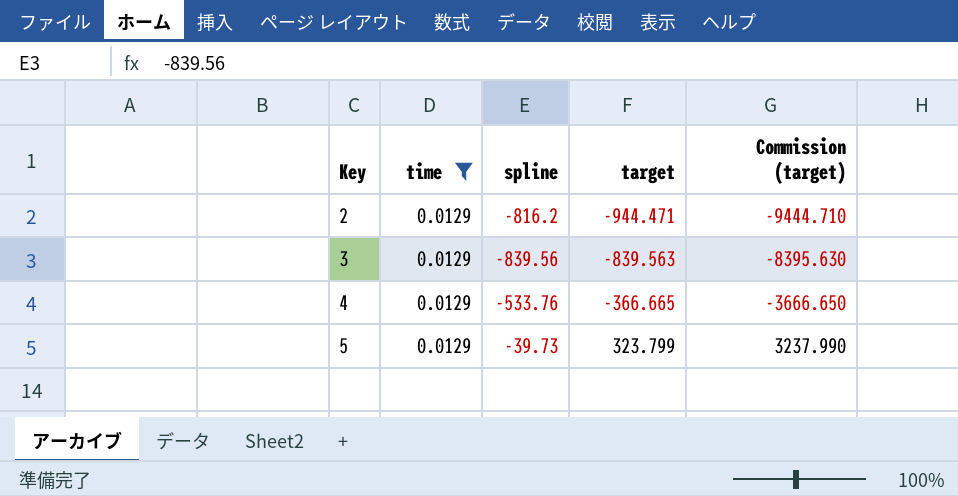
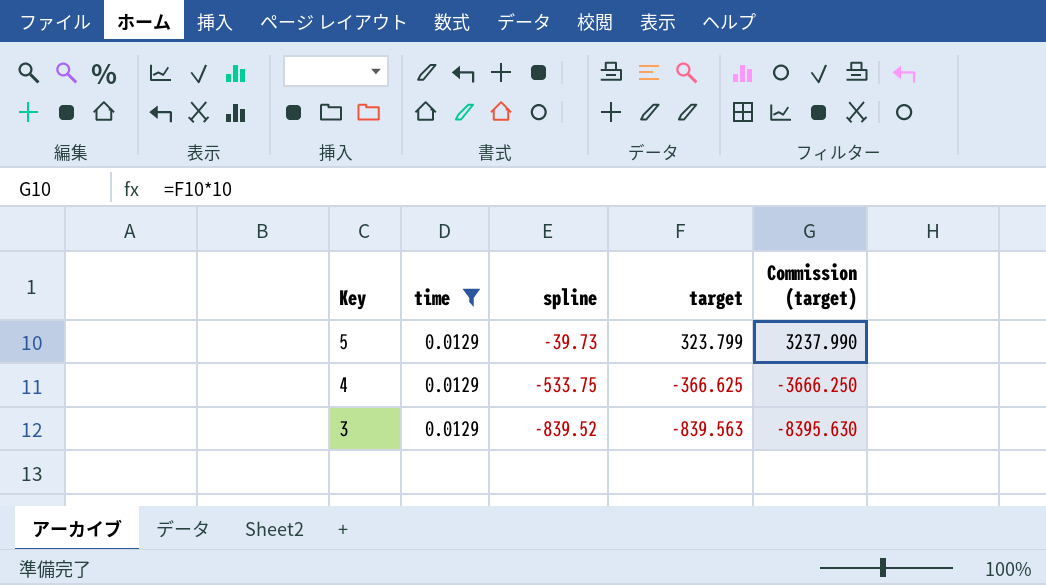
row order: Key ascending -> Key descending
row 2: 0.0129 | -816.2 | -944.471 | -9444.710 -> none
4 | spline: -533.76 -> -533.75
4 | target: -366.665 -> -366.625
4 | Commission (target): -3666.650 -> -3666.250
3 | spline: -839.56 -> -839.52

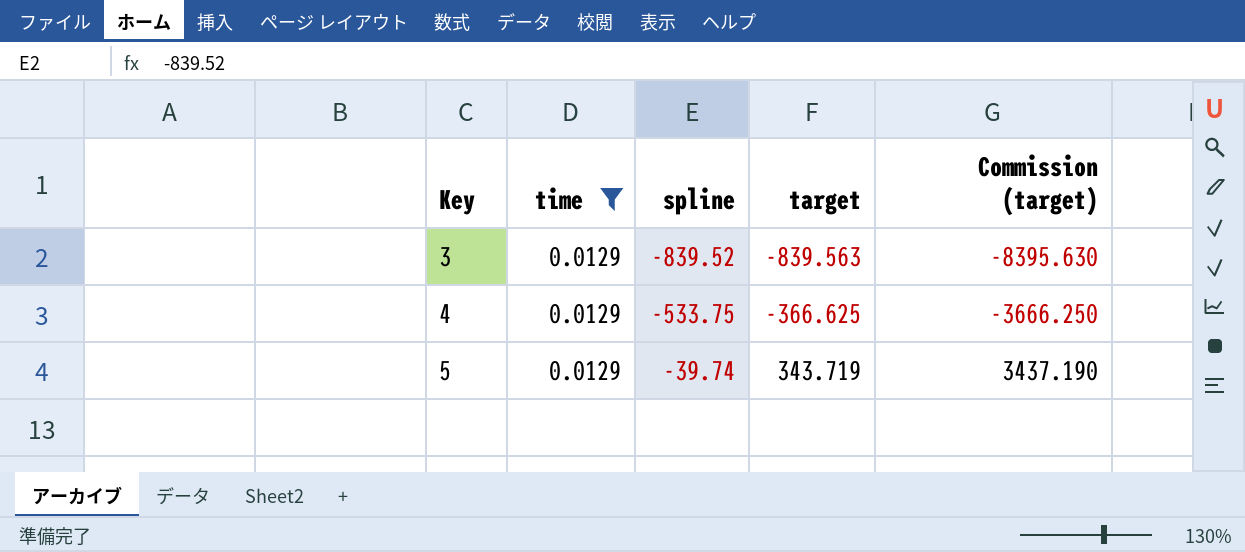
row order: Key descending -> Key ascending
5 | spline: -39.73 -> -39.74
5 | target: 323.799 -> 343.719
5 | Commission (target): 3237.990 -> 3437.190

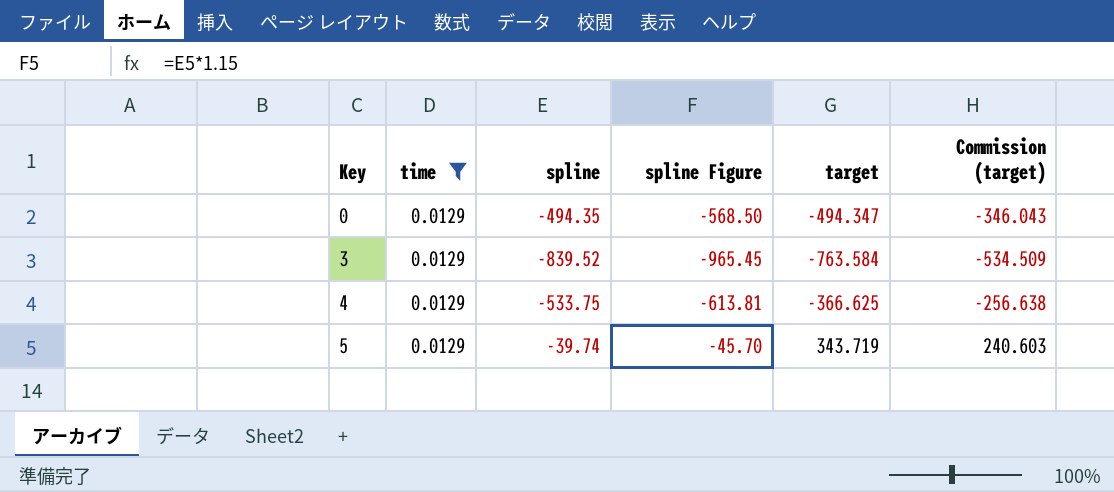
column spline Figure | formula: none -> [spline] * 1.15
column Commission (target) | formula: [target] * 10 -> [target] * 0.7
row 0: none -> 0.0129 | -494.35 | -568.50 | -494.347 | -346.043
3 | target: -839.563 -> -763.584

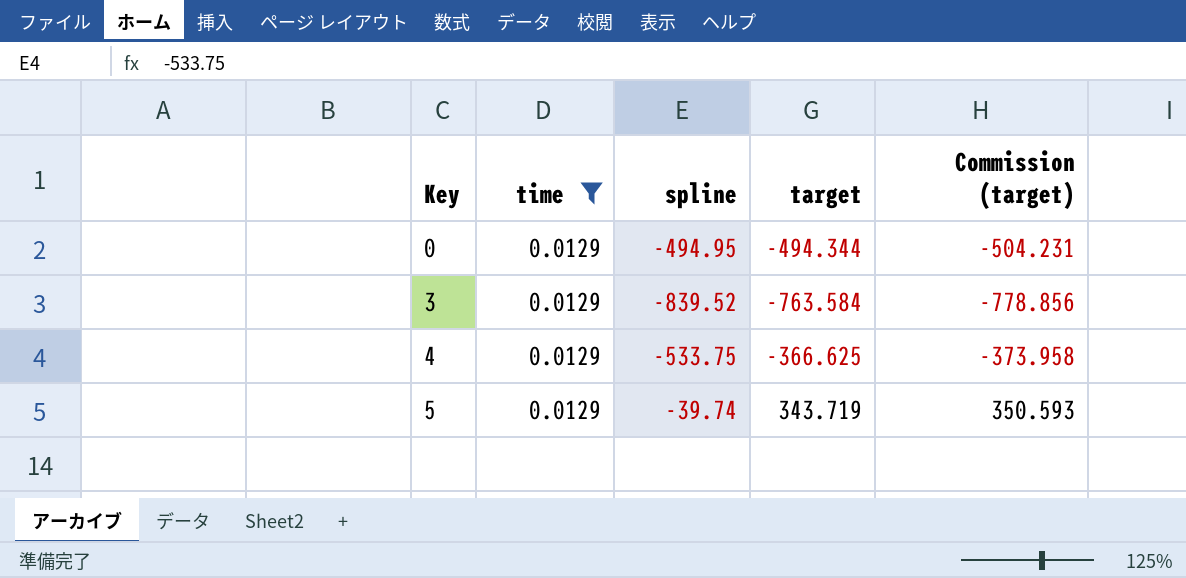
column spline Figure | formula: [spline] * 1.15 -> none
column Commission (target) | formula: [target] * 0.7 -> [target] * 1.02
0 | spline: -494.35 -> -494.95
0 | target: -494.347 -> -494.344

